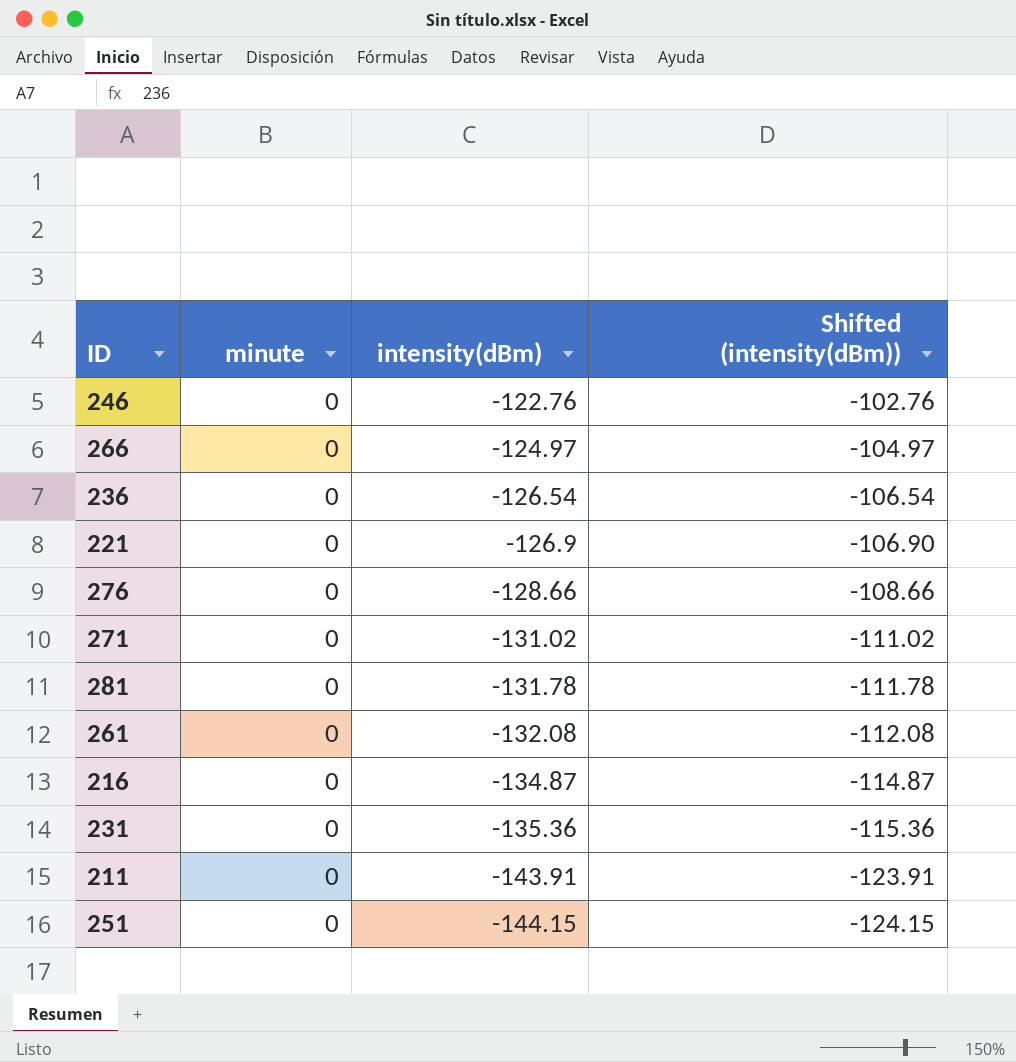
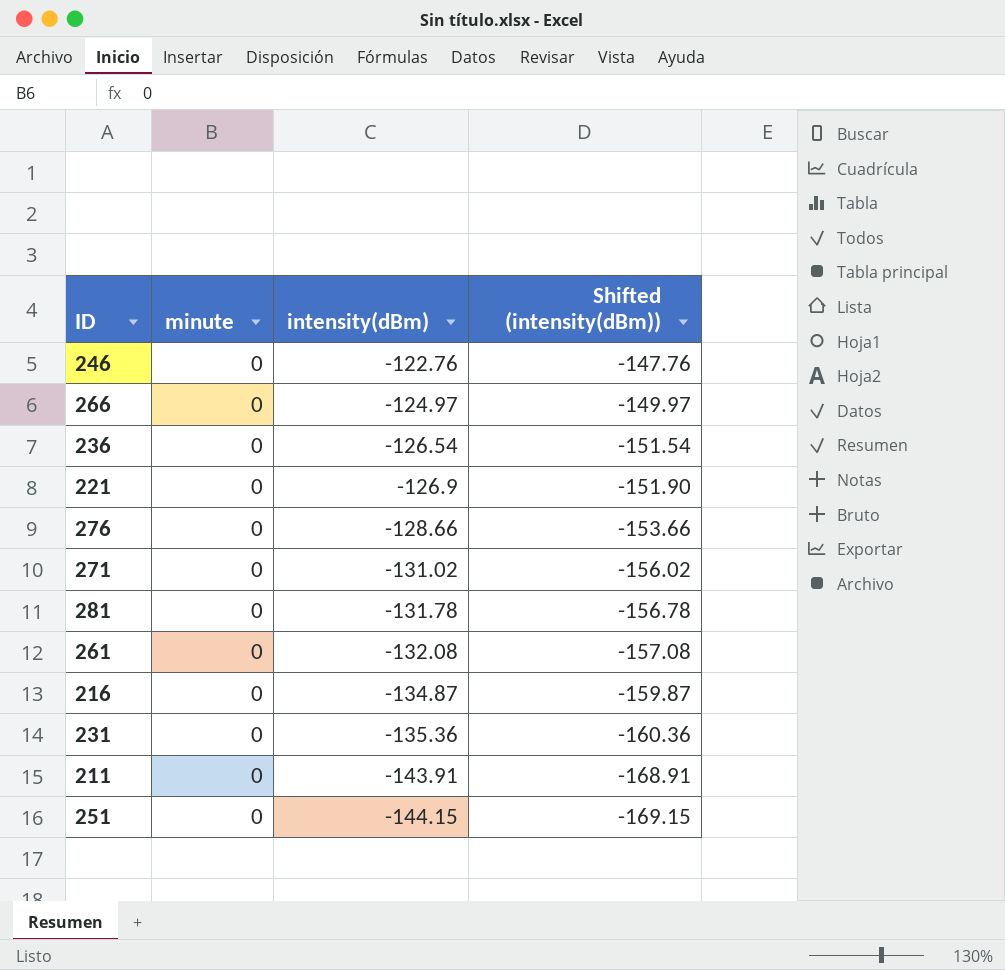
column Shifted (intensity(dBm)) | formula: [intensity(dBm)] + 20 -> [intensity(dBm)] - 25

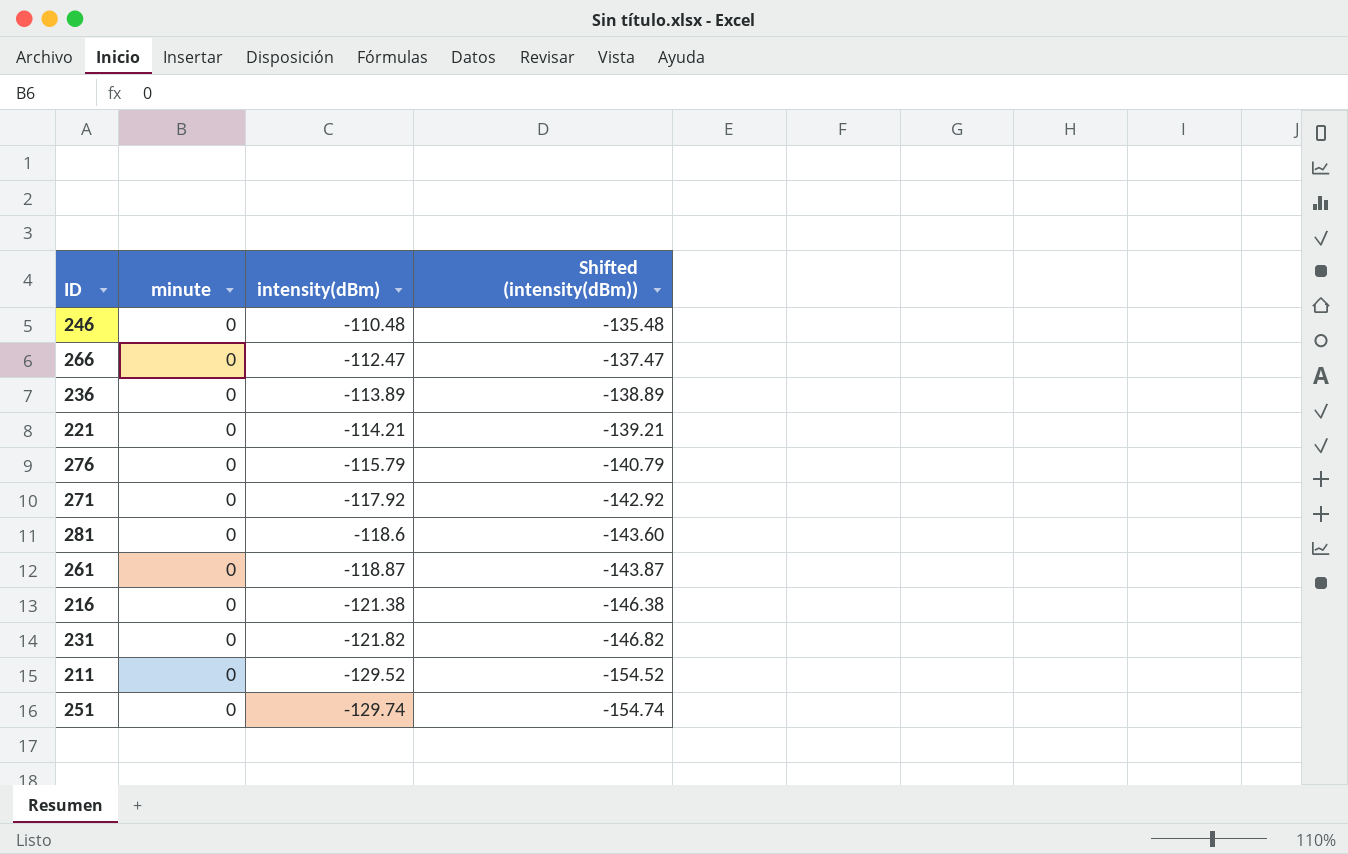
246 | intensity(dBm): -122.76 -> -110.48
246 | Shifted (intensity(dBm)): -147.76 -> -135.48
266 | intensity(dBm): -124.97 -> -112.47
266 | Shifted (intensity(dBm)): -149.97 -> -137.47
236 | intensity(dBm): -126.54 -> -113.89
236 | Shifted (intensity(dBm)): -151.54 -> -138.89
221 | intensity(dBm): -126.9 -> -114.21
221 | Shifted (intensity(dBm)): -151.90 -> -139.21
276 | intensity(dBm): -128.66 -> -115.79
276 | Shifted (intensity(dBm)): -153.66 -> -140.79
271 | intensity(dBm): -131.02 -> -117.92
271 | Shifted (intensity(dBm)): -156.02 -> -142.92
281 | intensity(dBm): -131.78 -> -118.6
281 | Shifted (intensity(dBm)): -156.78 -> -143.60
261 | intensity(dBm): -132.08 -> -118.87
261 | Shifted (intensity(dBm)): -157.08 -> -143.87
216 | intensity(dBm): -134.87 -> -121.38
216 | Shifted (intensity(dBm)): -159.87 -> -146.38
231 | intensity(dBm): -135.36 -> -121.82
231 | Shifted (intensity(dBm)): -160.36 -> -146.82
211 | intensity(dBm): -143.91 -> -129.52
211 | Shifted (intensity(dBm)): -168.91 -> -154.52
251 | intensity(dBm): -144.15 -> -129.74
251 | Shifted (intensity(dBm)): -169.15 -> -154.74

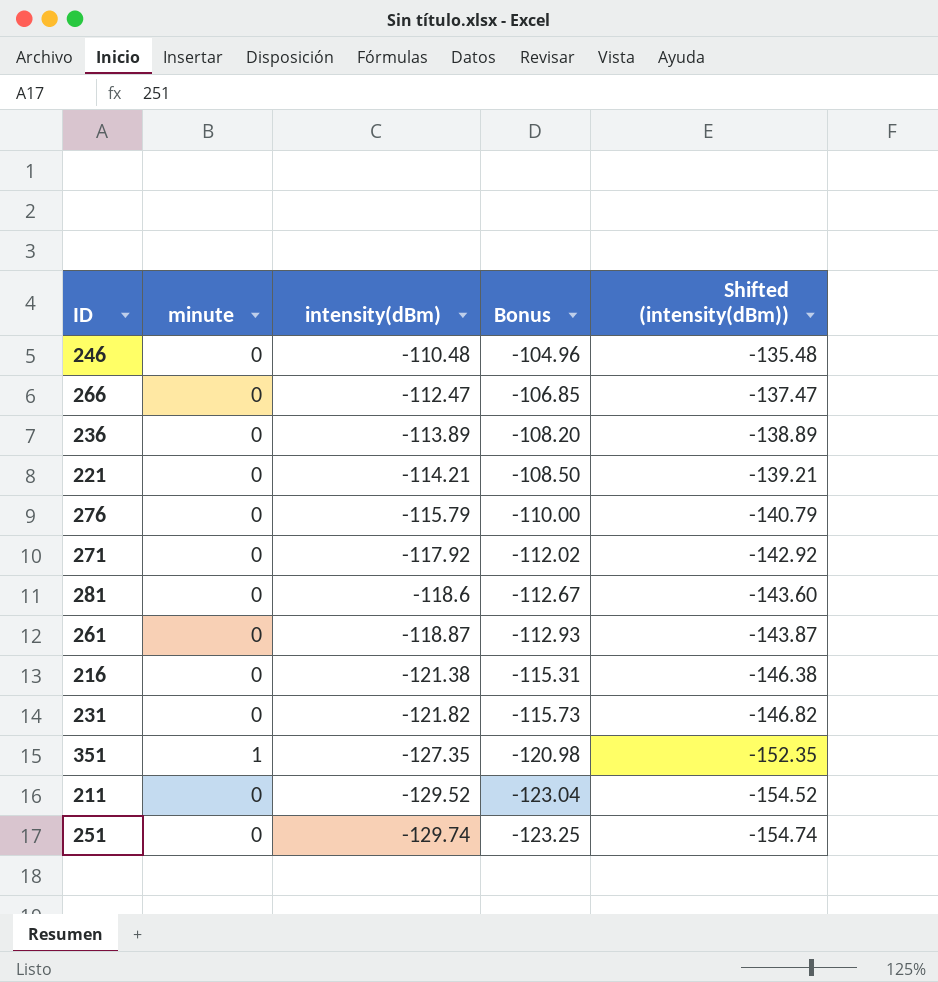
column Bonus | formula: none -> [intensity(dBm)] * 0.95
row 351: none -> 1 | -127.35 | -120.98 | -152.35

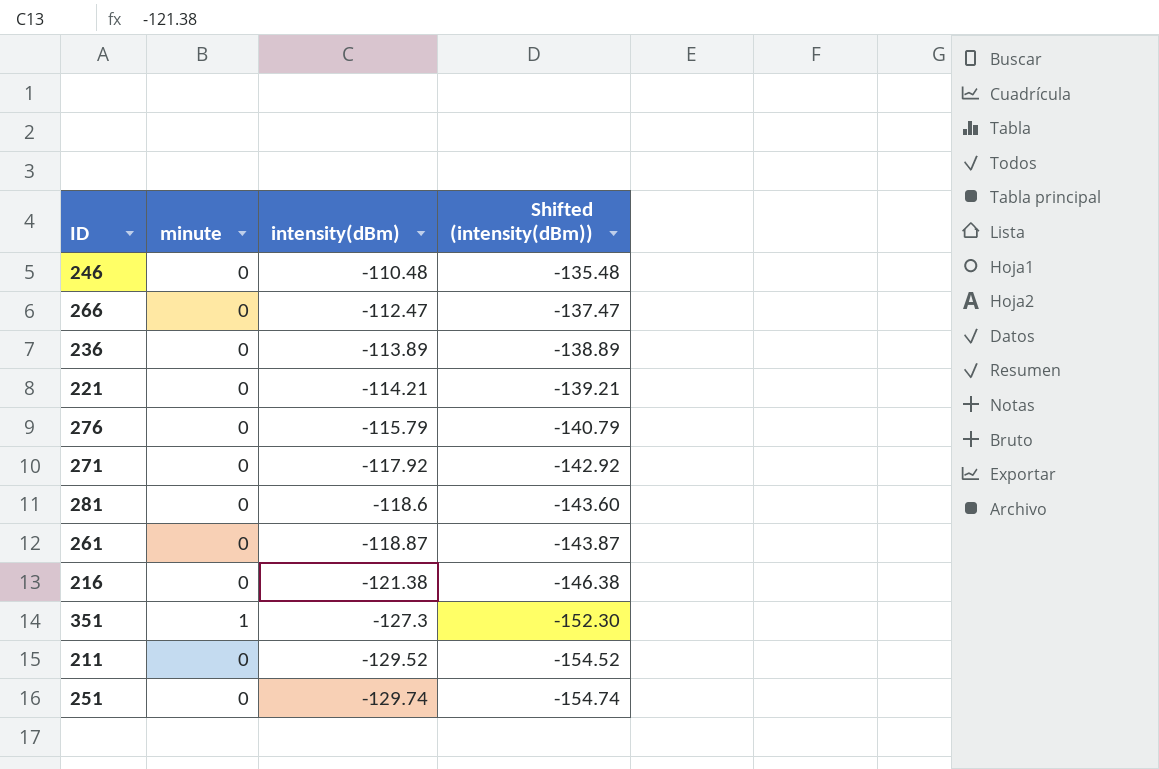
column Bonus | formula: [intensity(dBm)] * 0.95 -> none
row 231: 0 | -121.82 | -115.73 | -146.82 -> none
351 | intensity(dBm): -127.35 -> -127.3
351 | Shifted (intensity(dBm)): -152.35 -> -152.30

